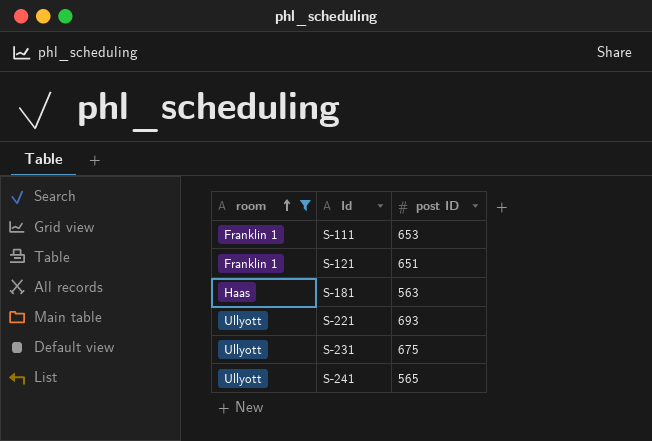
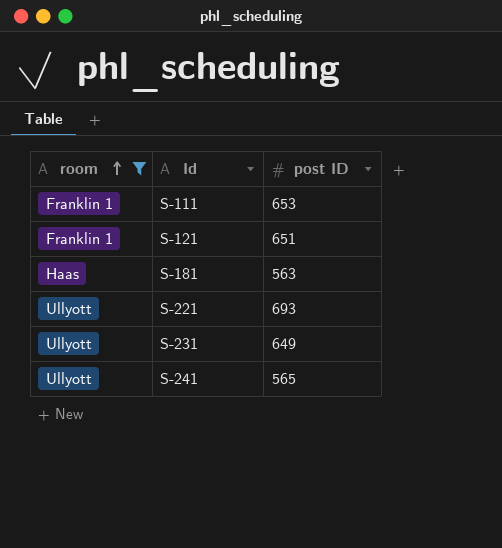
S-231 | post ID: 675 -> 649

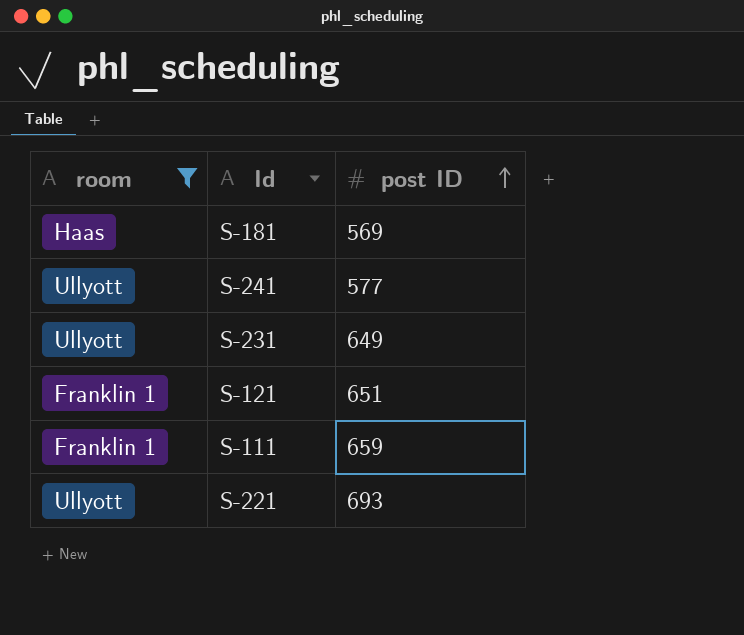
row order: room ascending -> post ID ascending
S-181 | post ID: 563 -> 569
S-241 | post ID: 565 -> 577
S-111 | post ID: 653 -> 659

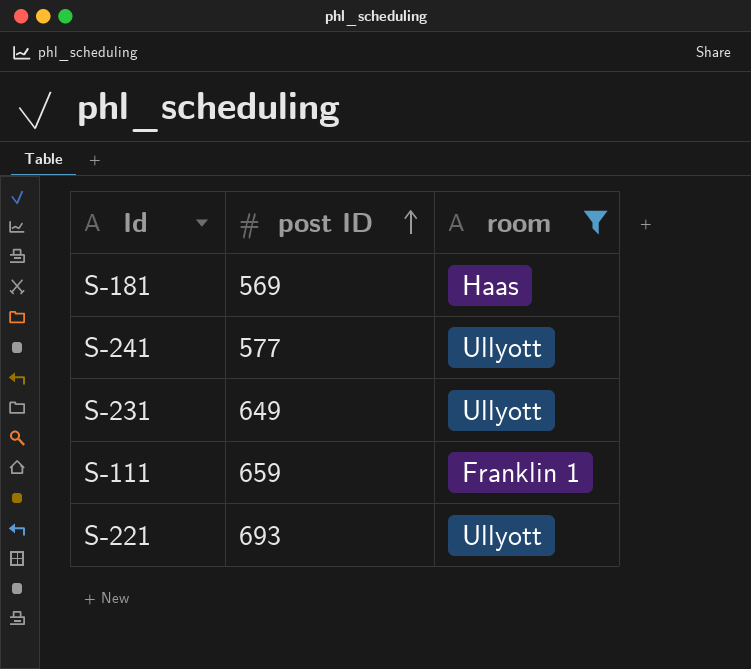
column room | position: 1 -> 3
row S-121: Franklin 1 | 651 -> none

